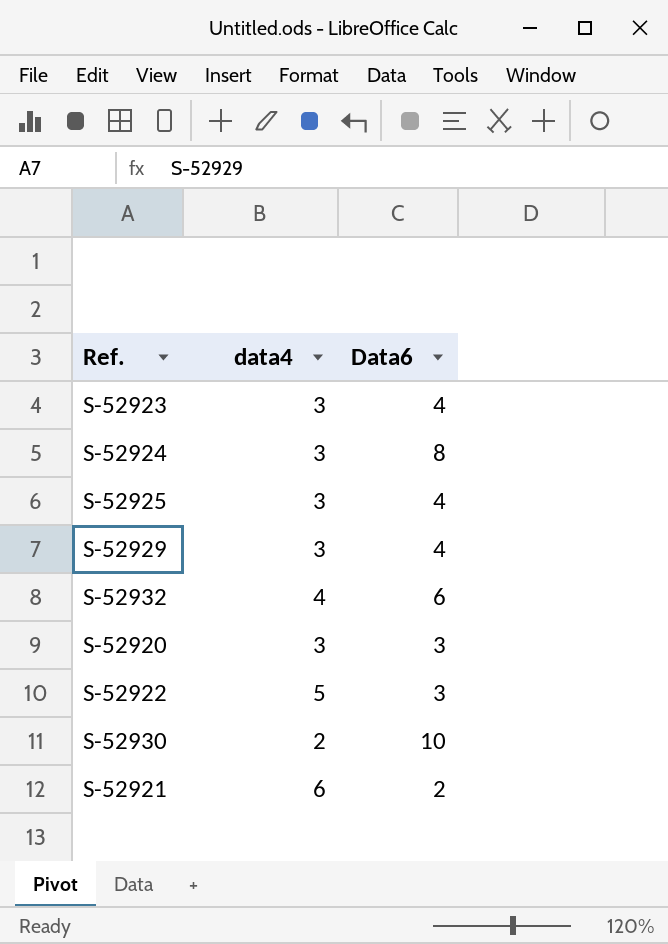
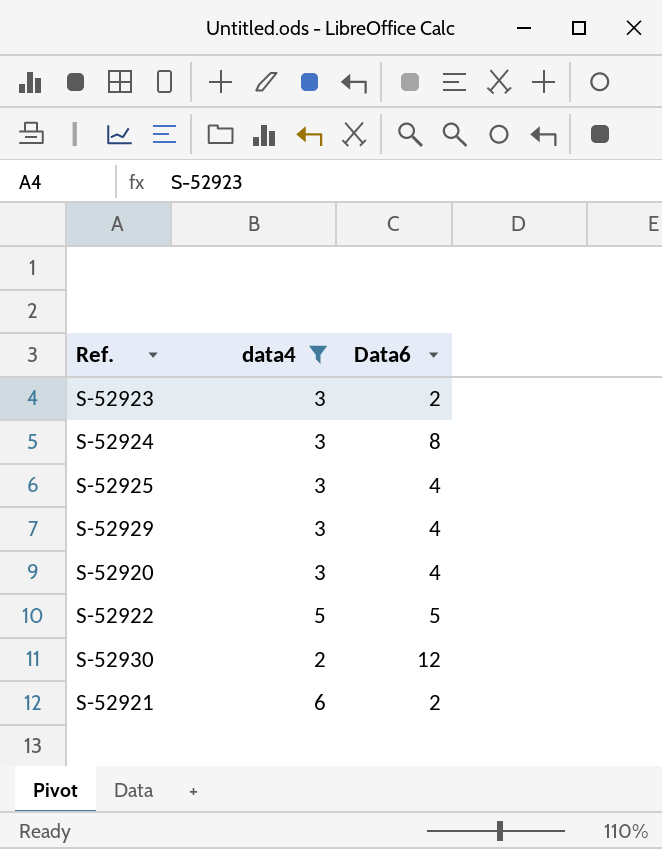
filter: none -> data4 != 4
S-52923 | Data6: 4 -> 2
S-52920 | Data6: 3 -> 4
S-52922 | Data6: 3 -> 5
S-52930 | Data6: 10 -> 12

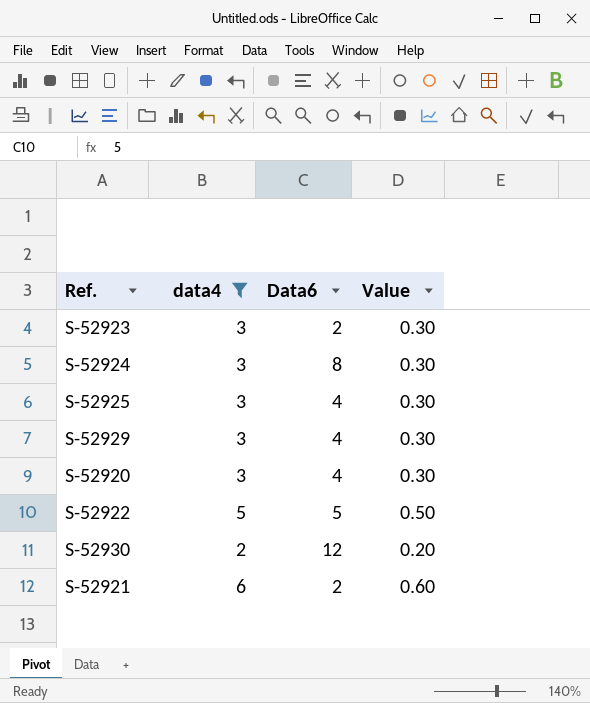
column Value | formula: none -> [data4] * 0.1

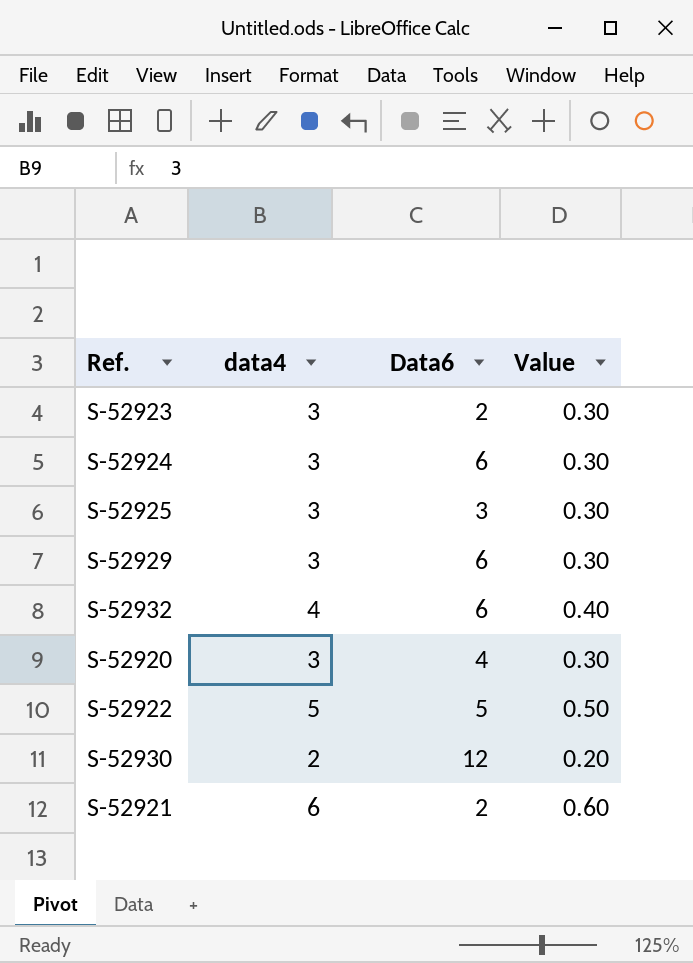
filter: data4 != 4 -> none
S-52924 | Data6: 8 -> 6
S-52925 | Data6: 4 -> 3
S-52929 | Data6: 4 -> 6

